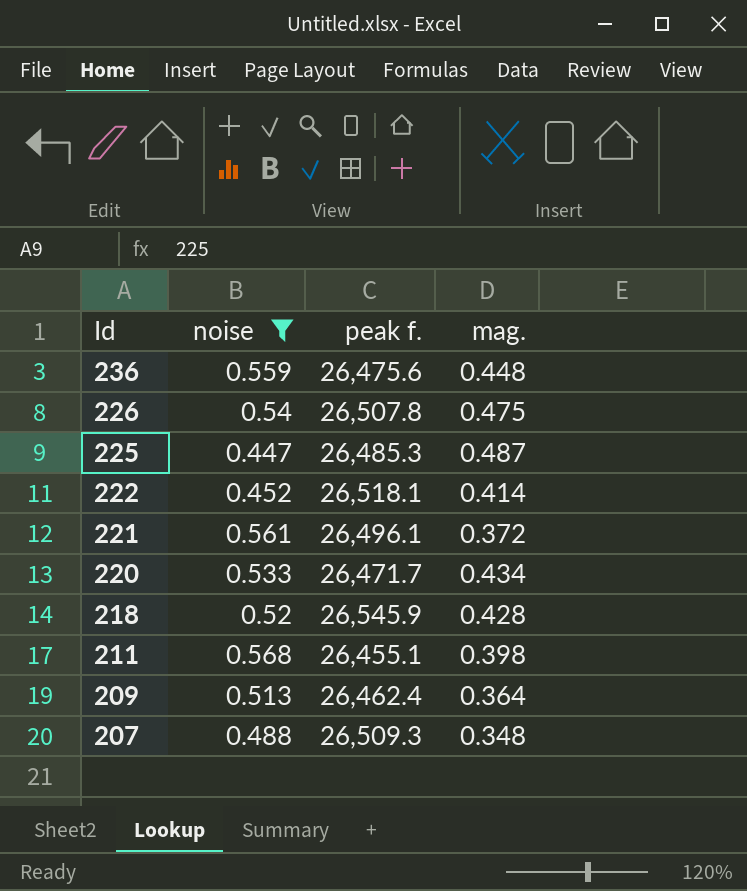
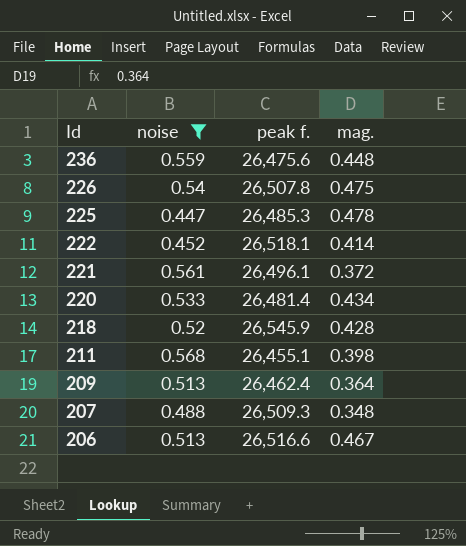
225 | mag.: 0.487 -> 0.478
220 | peak f.: 26,471.7 -> 26,481.4
row 206: none -> 0.513 | 26,516.6 | 0.467

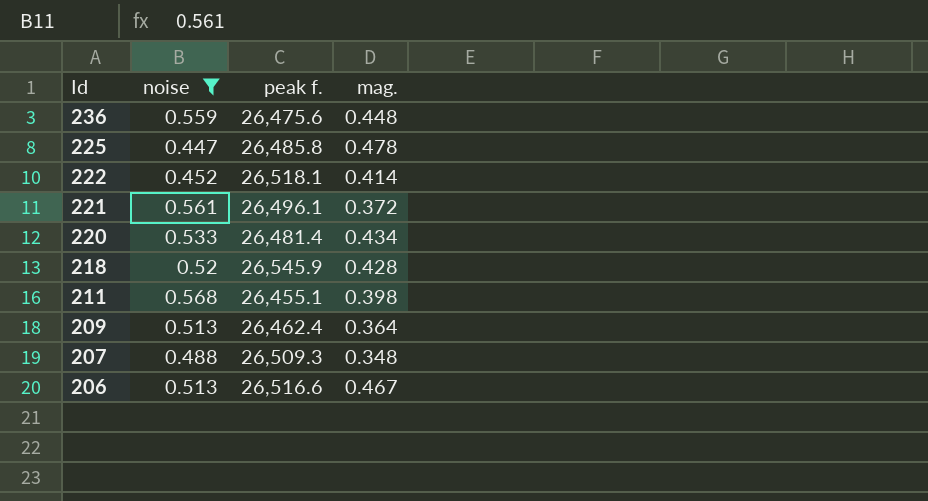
row 226: 0.54 | 26,507.8 | 0.475 -> none
225 | peak f.: 26,485.3 -> 26,485.8

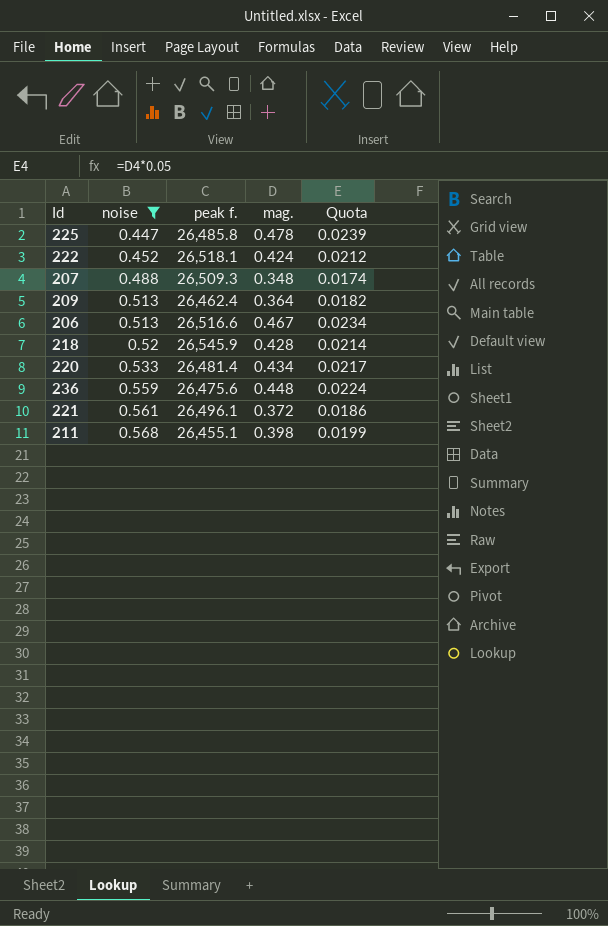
row order: Id descending -> noise ascending
column Quota | formula: none -> [mag.] * 0.05
222 | mag.: 0.414 -> 0.424

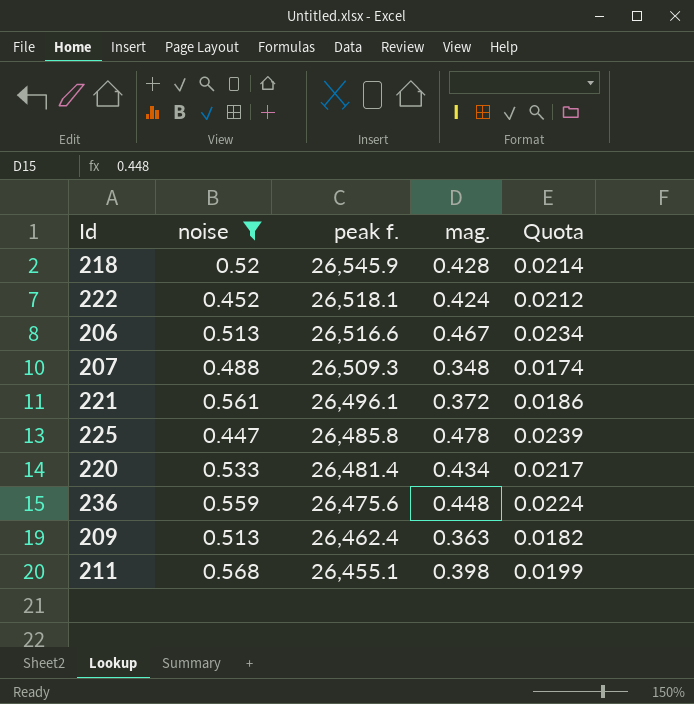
row order: noise ascending -> peak f. descending
209 | mag.: 0.364 -> 0.363

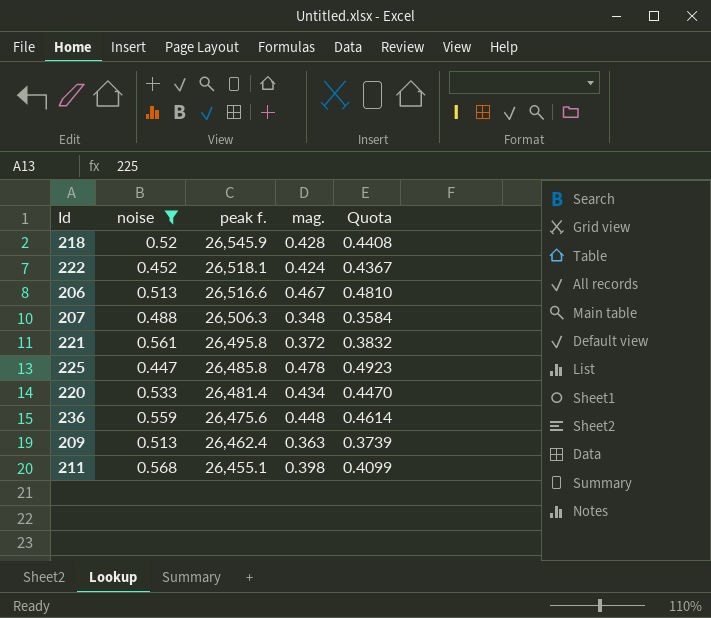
column Quota | formula: [mag.] * 0.05 -> [mag.] * 1.03
207 | peak f.: 26,509.3 -> 26,506.3
221 | peak f.: 26,496.1 -> 26,495.8

